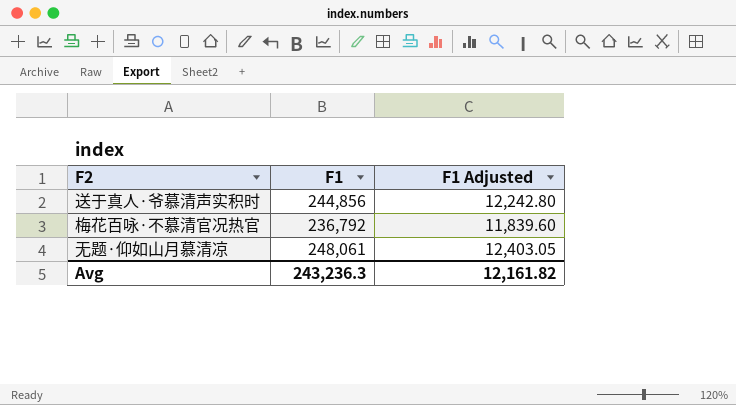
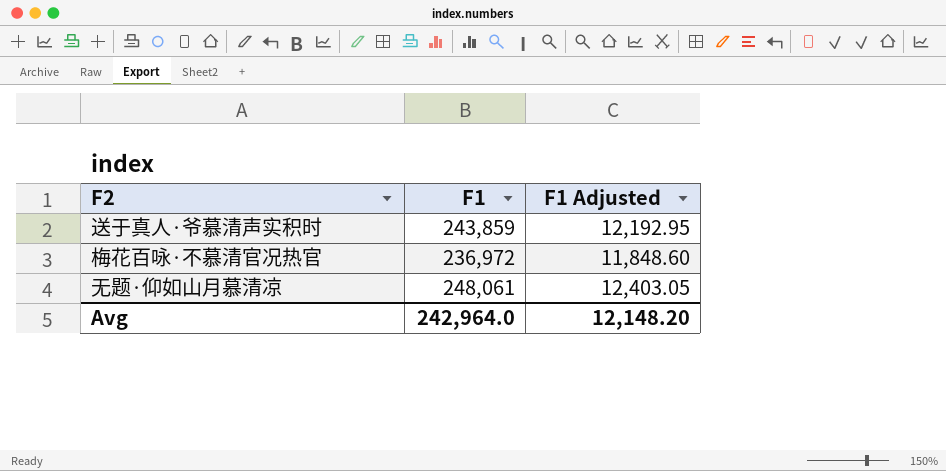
送于真人·爷慕清声实积时 | F1: 244,856 -> 243,859
送于真人·爷慕清声实积时 | F1 Adjusted: 12,242.80 -> 12,192.95
梅花百咏·不慕清官况热官 | F1: 236,792 -> 236,972
梅花百咏·不慕清官况热官 | F1 Adjusted: 11,839.60 -> 11,848.60
Avg | F1: 243,236.3 -> 242,964.0
Avg | F1 Adjusted: 12,161.82 -> 12,148.20

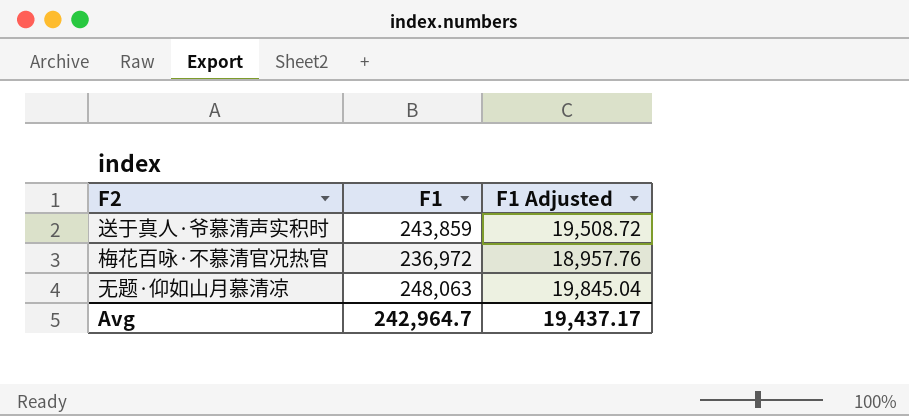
column F1 Adjusted | formula: [F1] * 0.05 -> [F1] * 0.08
无题·仰如山月慕清凉 | F1: 248,061 -> 248,063
Avg | F1: 242,964.0 -> 242,964.7
Avg | F1 Adjusted: 12,148.20 -> 19,437.17

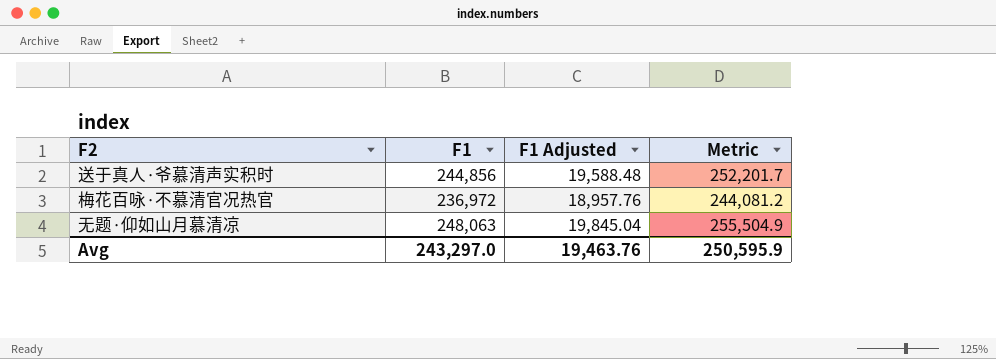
column Metric | formula: none -> [F1] * 1.03
送于真人·爷慕清声实积时 | F1: 243,859 -> 244,856
送于真人·爷慕清声实积时 | F1 Adjusted: 19,508.72 -> 19,588.48
Avg | F1: 242,964.7 -> 243,297.0
Avg | F1 Adjusted: 19,437.17 -> 19,463.76

